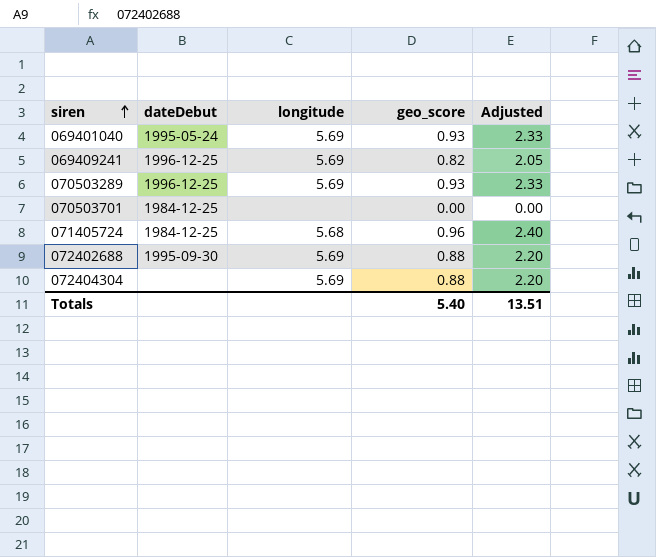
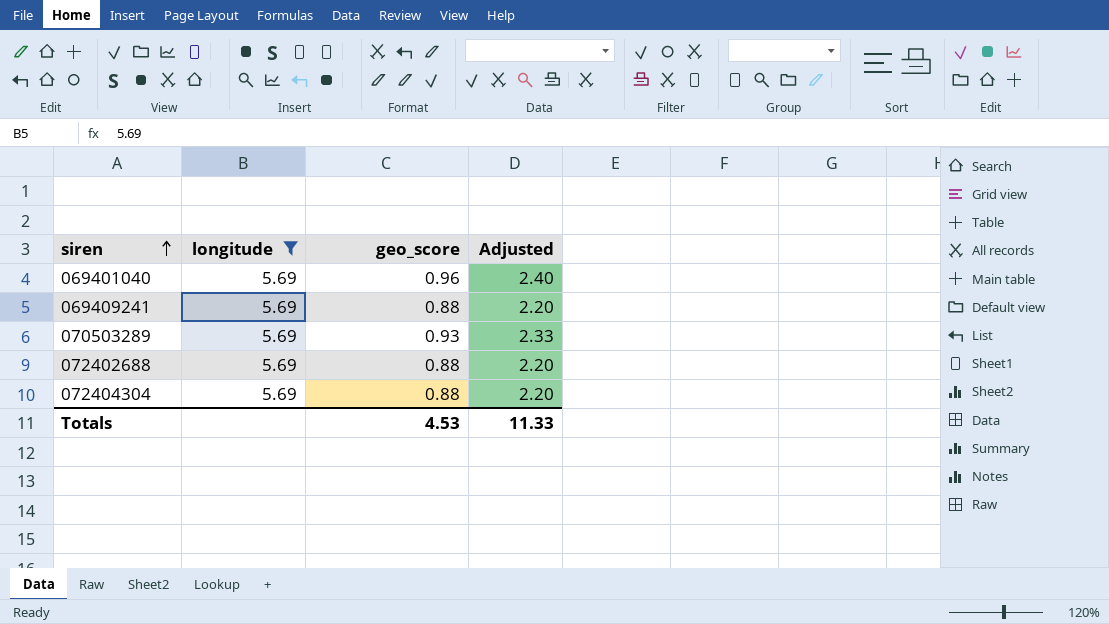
filter: none -> longitude = 5.69
column dateDebut | position: 2 -> none
069401040 | geo_score: 0.93 -> 0.96
069401040 | Adjusted: 2.33 -> 2.40
069409241 | geo_score: 0.82 -> 0.88
069409241 | Adjusted: 2.05 -> 2.20
Totals | geo_score: 5.40 -> 4.53
Totals | Adjusted: 13.51 -> 11.33

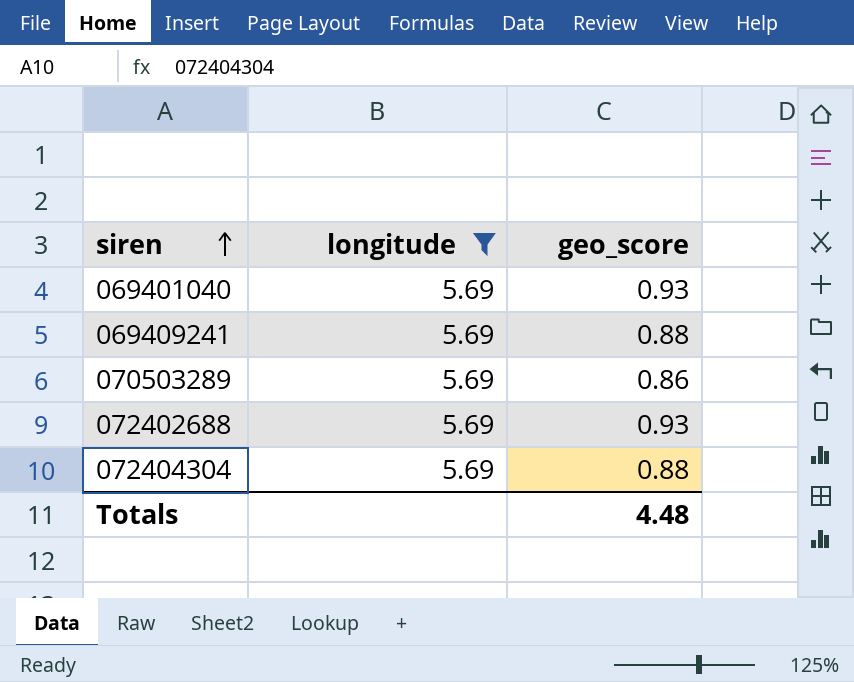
column Adjusted | formula: [geo_score] * 2.5 -> none
069401040 | geo_score: 0.96 -> 0.93
070503289 | geo_score: 0.93 -> 0.86
072402688 | geo_score: 0.88 -> 0.93
Totals | geo_score: 4.53 -> 4.48

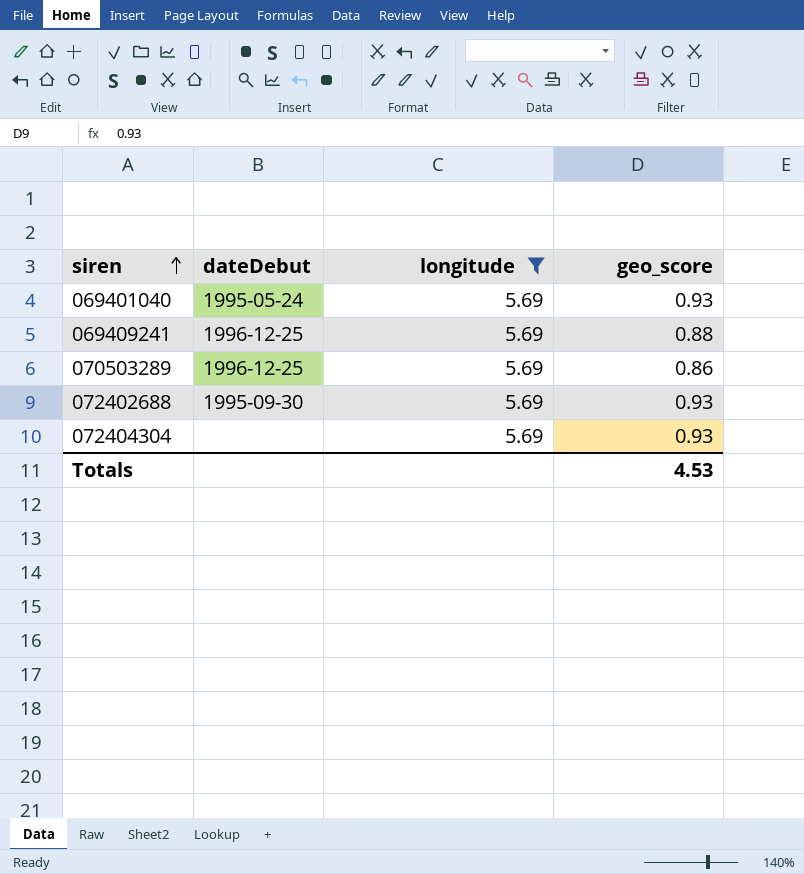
column dateDebut | position: none -> 2
072404304 | geo_score: 0.88 -> 0.93
Totals | geo_score: 4.48 -> 4.53

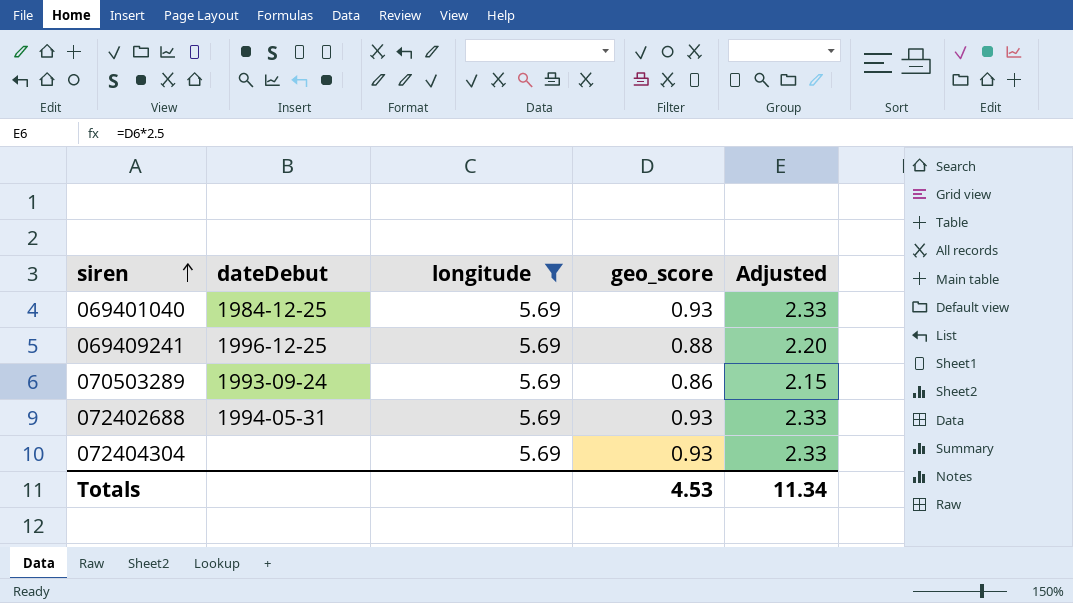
column Adjusted | formula: none -> [geo_score] * 2.5
069401040 | dateDebut: 1995-05-24 -> 1984-12-25
070503289 | dateDebut: 1996-12-25 -> 1993-09-24
072402688 | dateDebut: 1995-09-30 -> 1994-05-31

